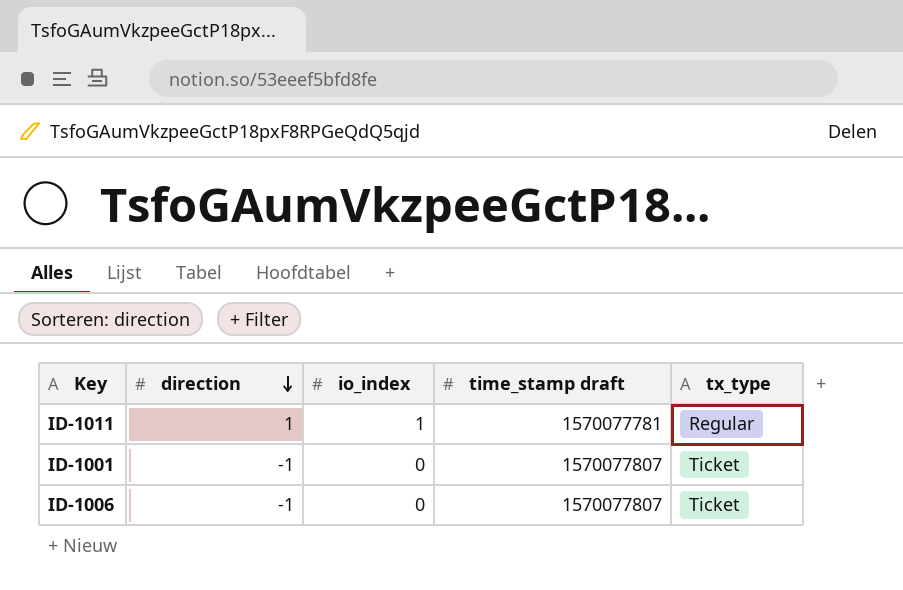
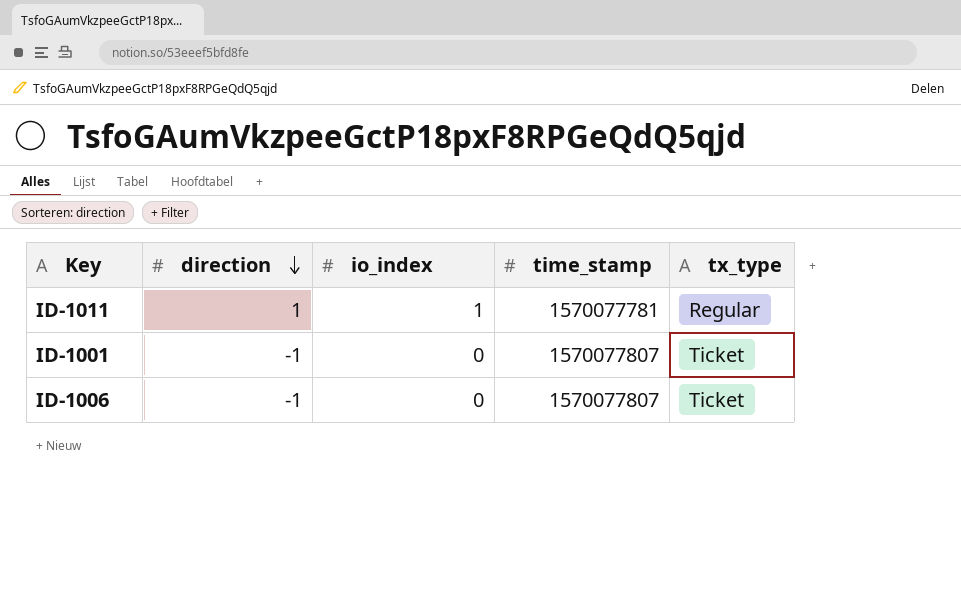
column name: time_stamp draft -> time_stamp

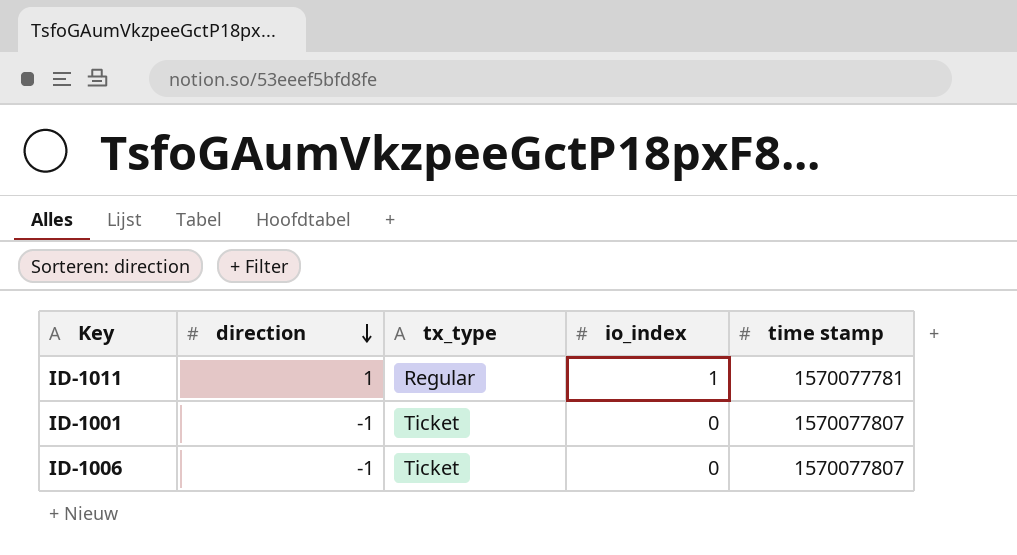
column tx_type | position: 5 -> 3
column name: time_stamp -> time stamp

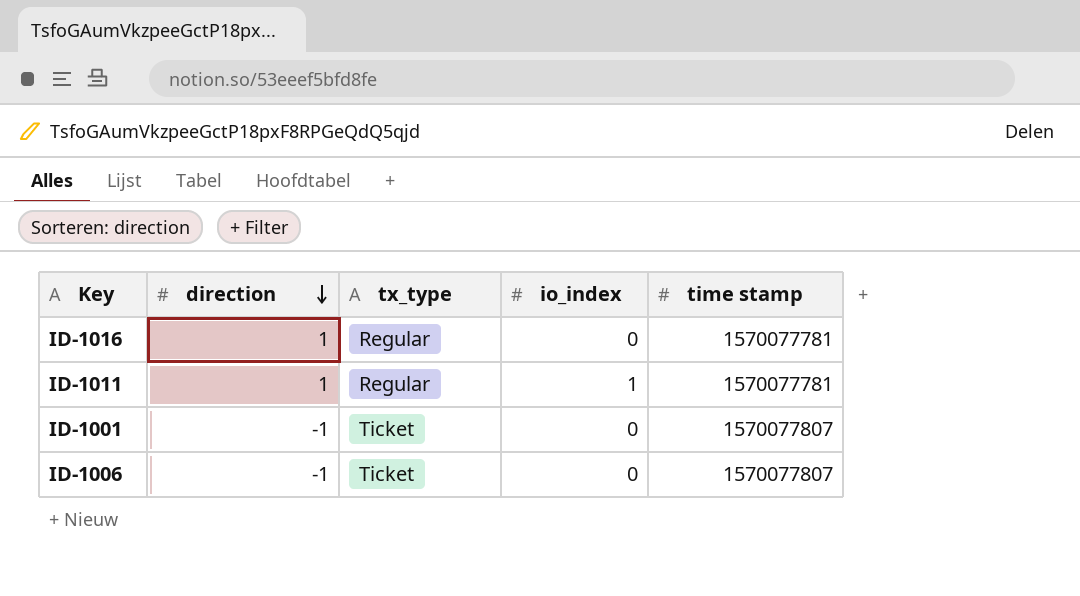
row ID-1016: none -> 1 | Regular | 0 | 1570077781

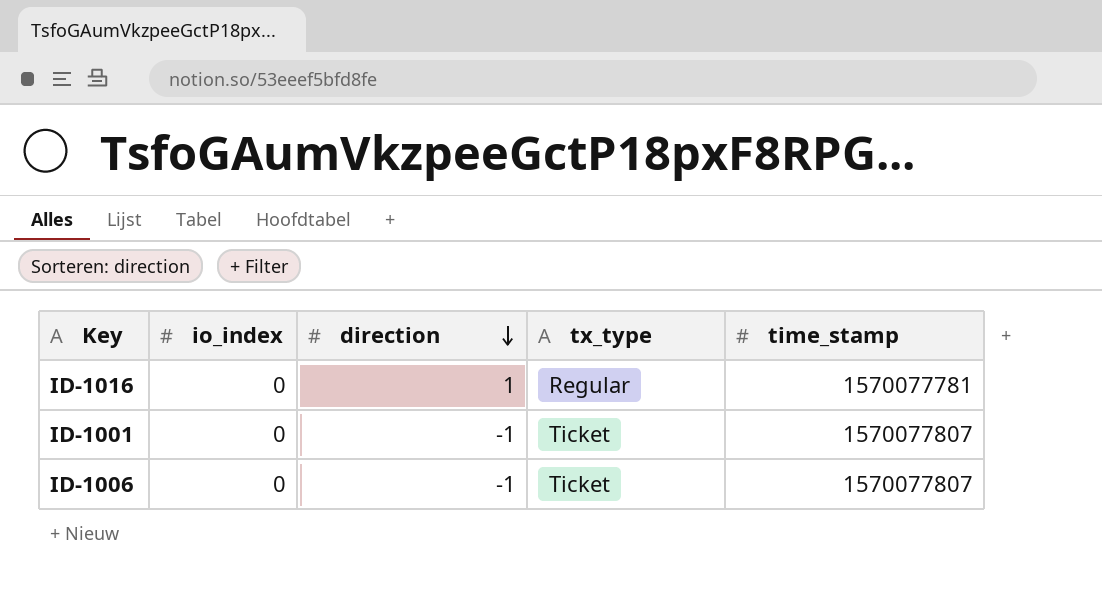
column io_index | position: 4 -> 2
column name: time stamp -> time_stamp
row ID-1011: 1 | Regular | 1 | 1570077781 -> none

